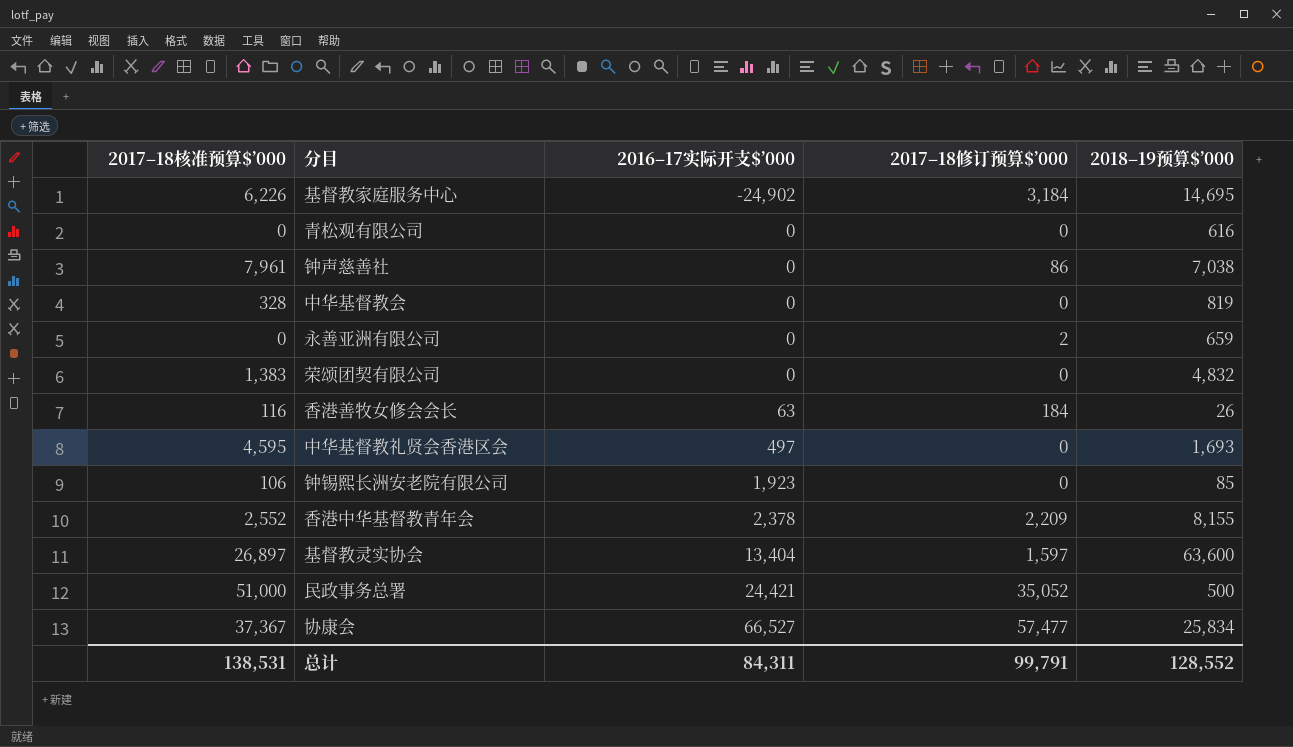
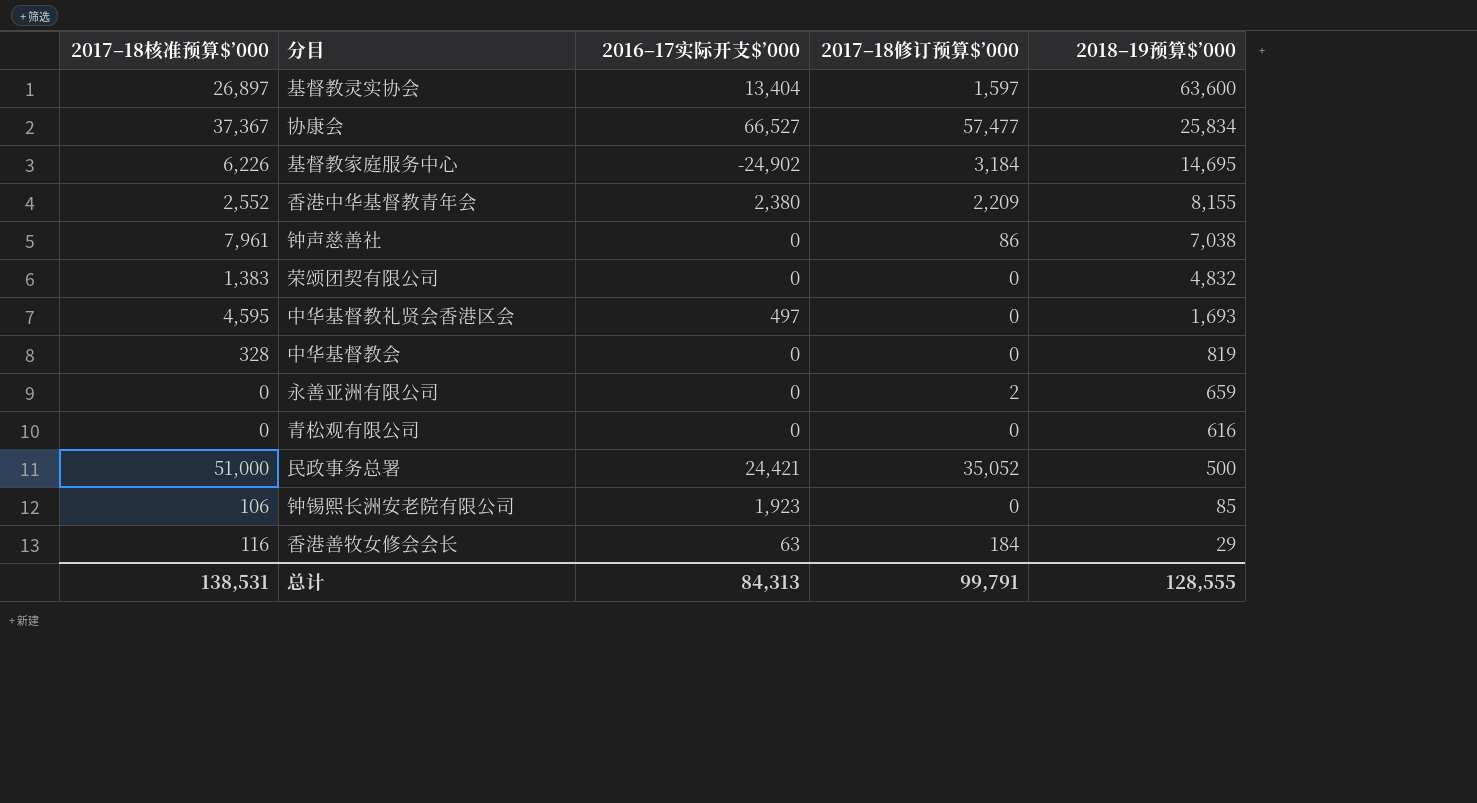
row order: 2016–17实际开支$’000 ascending -> 2018–19预算$’000 descending
香港中华基督教青年会 | 2016–17实际开支$’000: 2,378 -> 2,380
香港善牧女修会会长 | 2018–19预算$’000: 26 -> 29
总计 | 2016–17实际开支$’000: 84,311 -> 84,313
总计 | 2018–19预算$’000: 128,552 -> 128,555

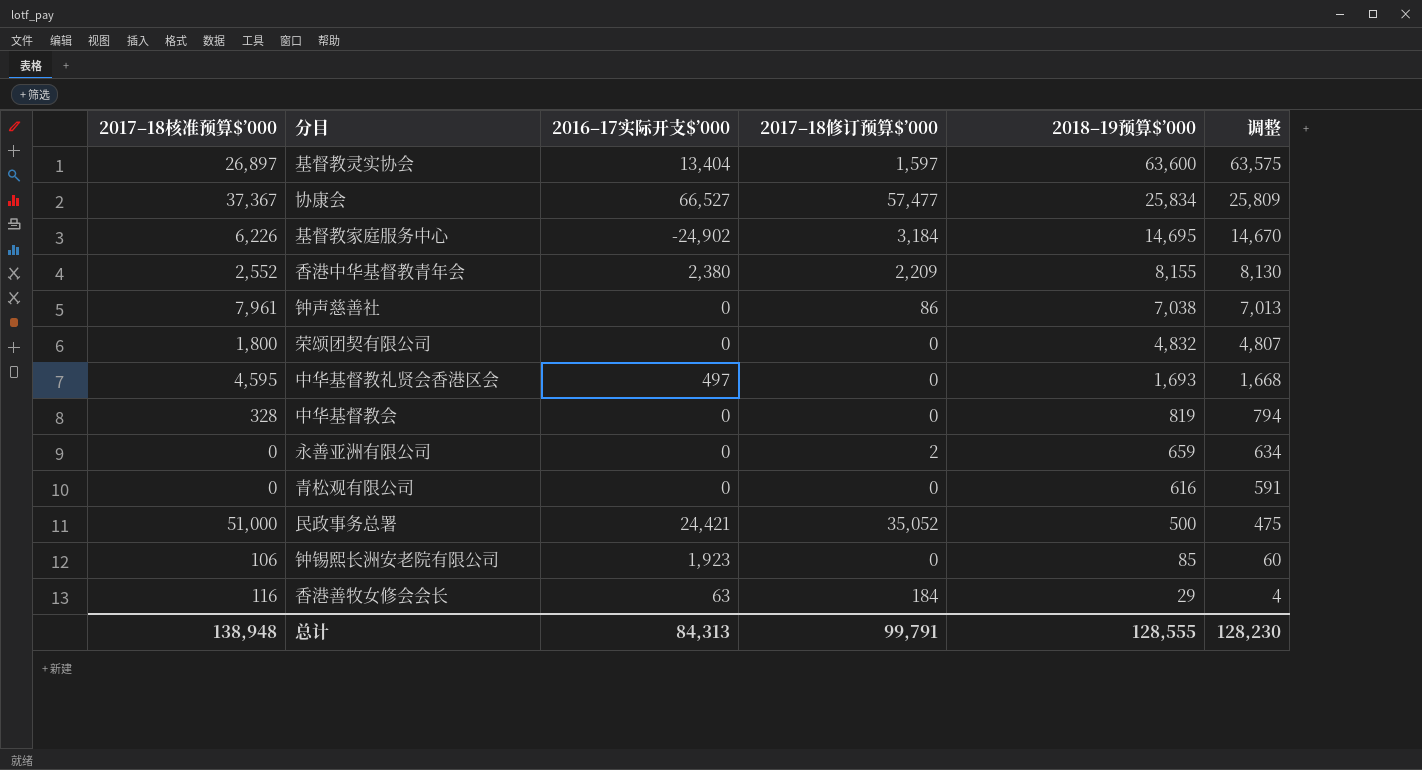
column 调整 | formula: none -> [2018–19预算$’000] - 25
荣颂团契有限公司 | 2017–18核准预算$’000: 1,383 -> 1,800
总计 | 2017–18核准预算$’000: 138,531 -> 138,948

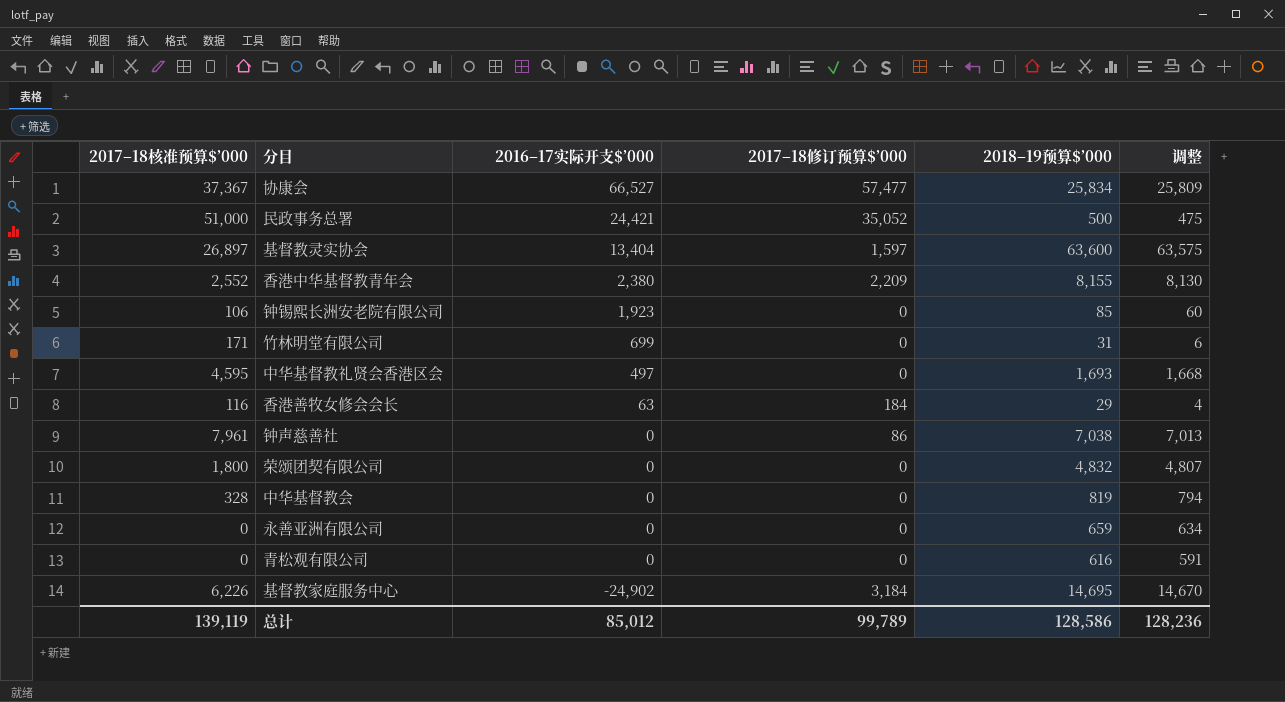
row order: 2018–19预算$’000 descending -> 2016–17实际开支$’000 descending
row 竹林明堂有限公司: none -> 171 | 699 | 0 | 31 | 6
永善亚洲有限公司 | 2017–18修订预算$’000: 2 -> 0
总计 | 2017–18核准预算$’000: 138,948 -> 139,119
总计 | 2016–17实际开支$’000: 84,313 -> 85,012
总计 | 2017–18修订预算$’000: 99,791 -> 99,789
总计 | 2018–19预算$’000: 128,555 -> 128,586
总计 | 调整: 128,230 -> 128,236

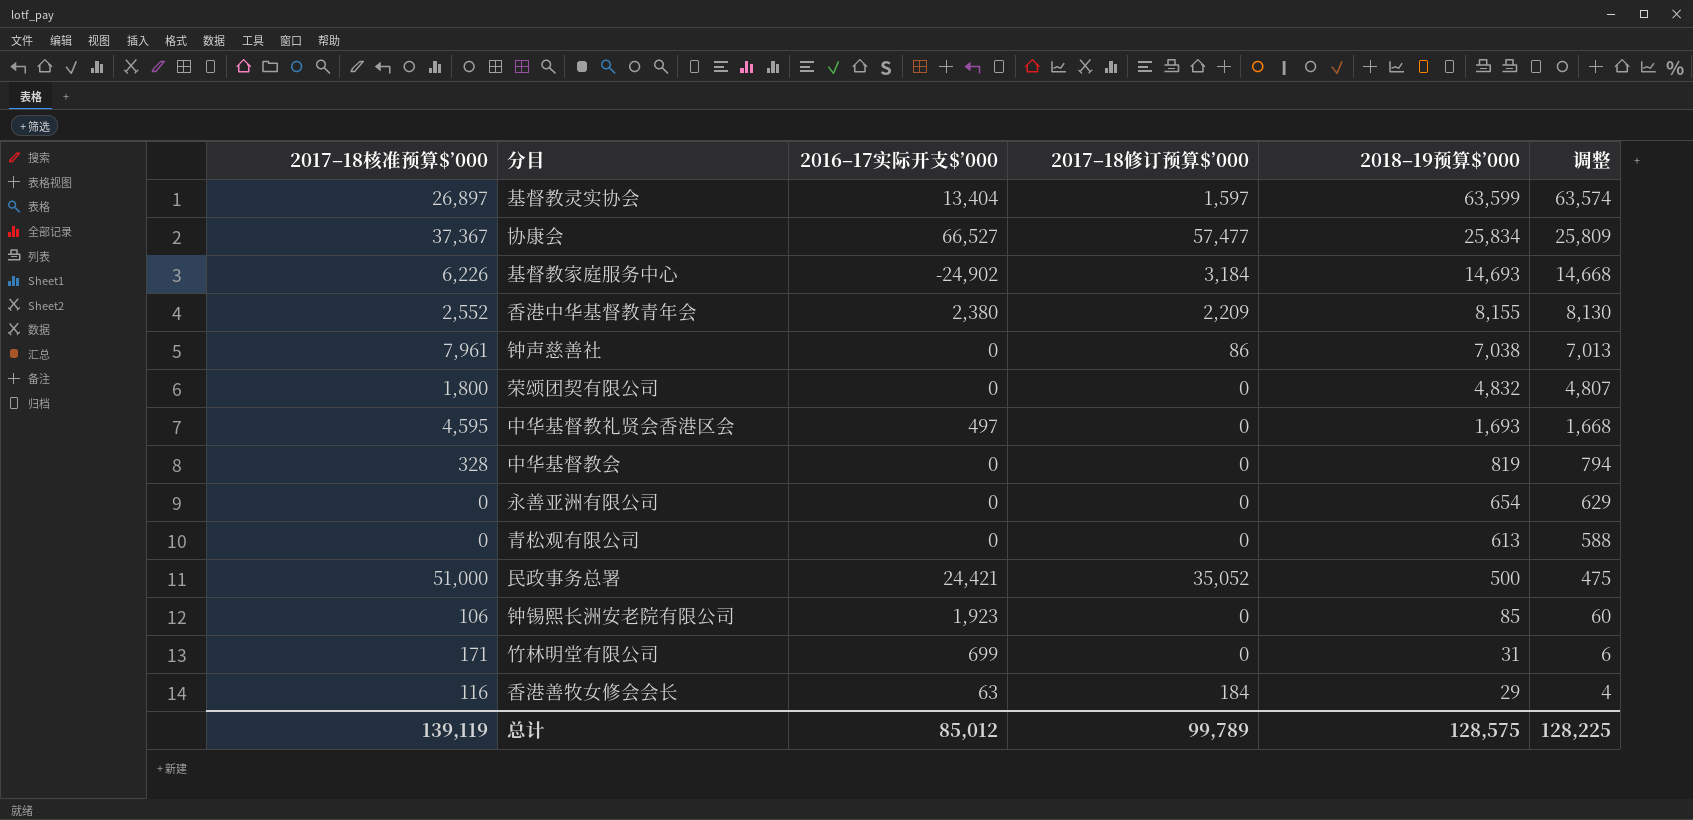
row order: 2016–17实际开支$’000 descending -> 2018–19预算$’000 descending
基督教灵实协会 | 2018–19预算$’000: 63,600 -> 63,599
基督教灵实协会 | 调整: 63,575 -> 63,574
基督教家庭服务中心 | 2018–19预算$’000: 14,695 -> 14,693
基督教家庭服务中心 | 调整: 14,670 -> 14,668
永善亚洲有限公司 | 2018–19预算$’000: 659 -> 654
永善亚洲有限公司 | 调整: 634 -> 629
青松观有限公司 | 2018–19预算$’000: 616 -> 613
青松观有限公司 | 调整: 591 -> 588
总计 | 2018–19预算$’000: 128,586 -> 128,575
总计 | 调整: 128,236 -> 128,225

